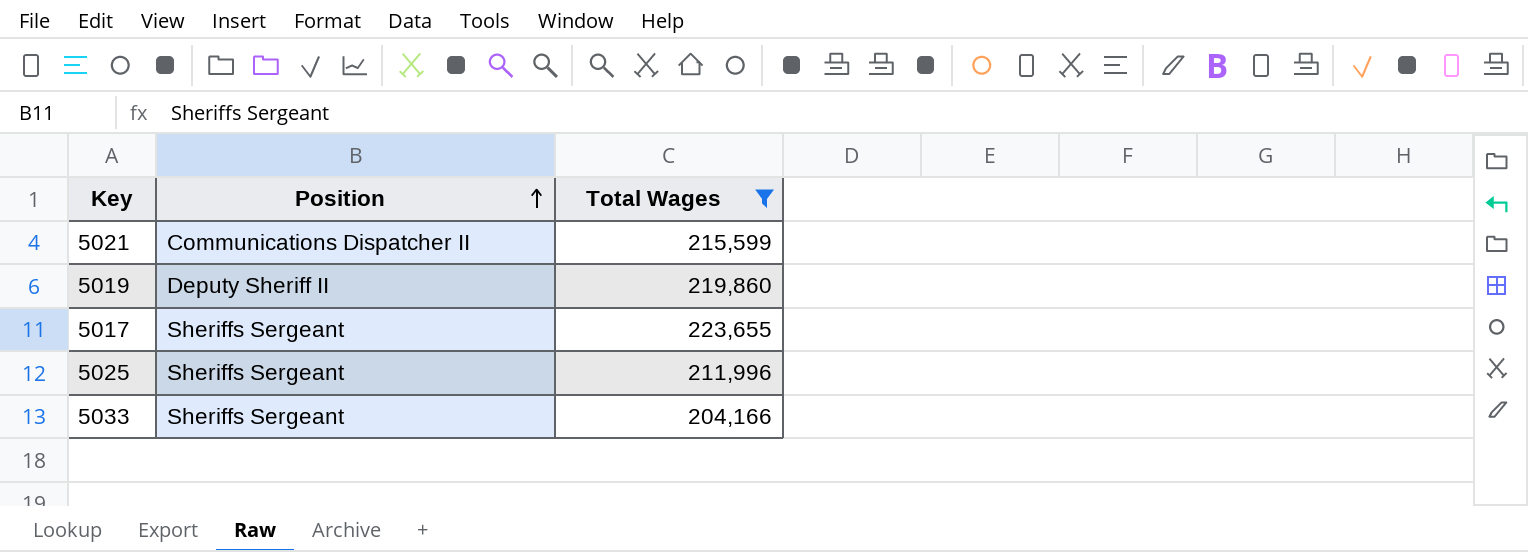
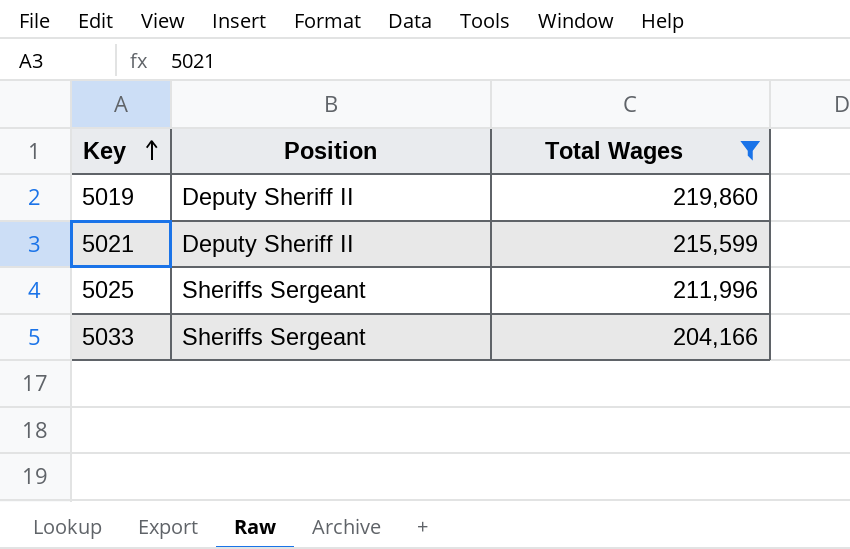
row order: Position ascending -> Key ascending
row 5017: Sheriffs Sergeant | 223,655 -> none
5021 | Position: Communications Dispatcher II -> Deputy Sheriff II

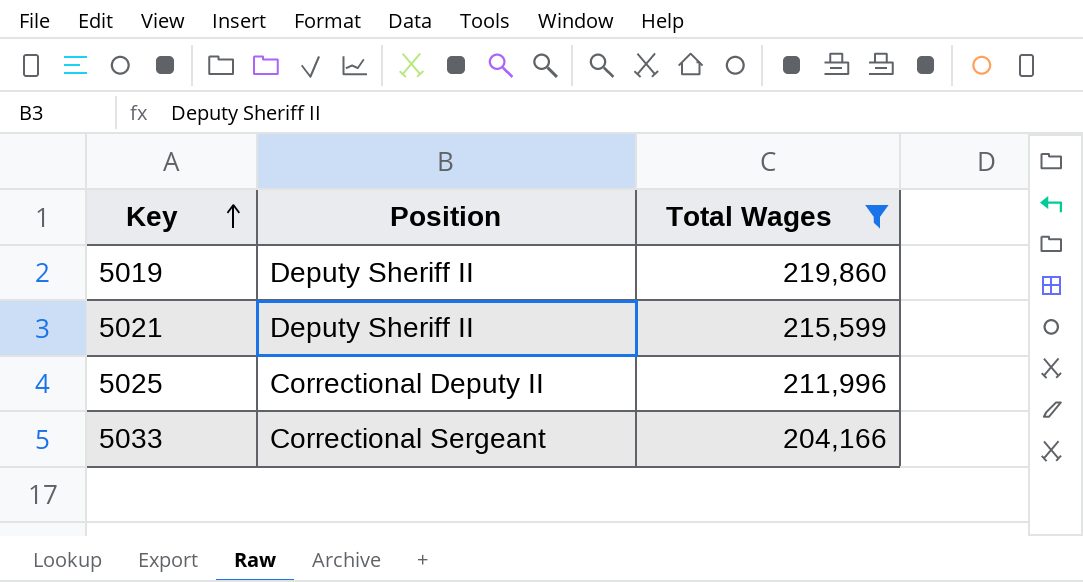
5025 | Position: Sheriffs Sergeant -> Correctional Deputy II
5033 | Position: Sheriffs Sergeant -> Correctional Sergeant

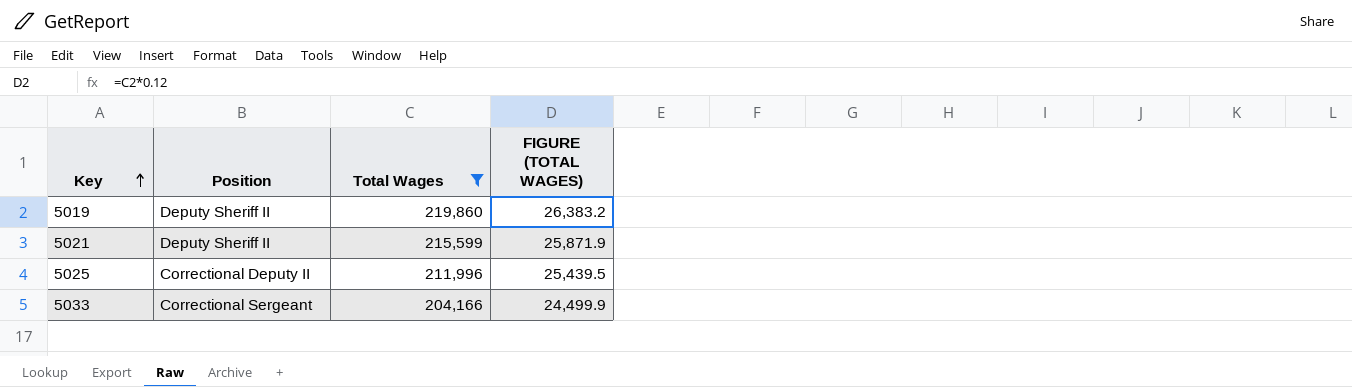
column FIGURE (TOTAL WAGES) | formula: none -> [Total Wages] * 0.12

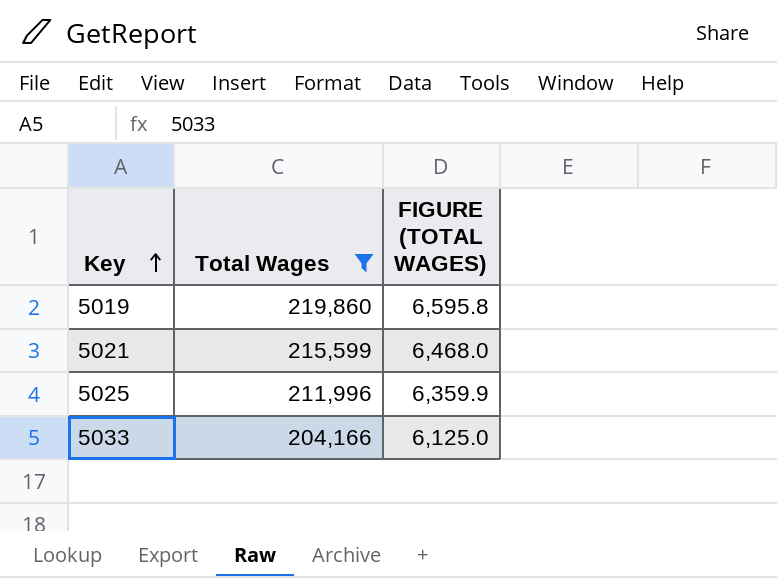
column Position | position: 2 -> none
column FIGURE (TOTAL WAGES) | formula: [Total Wages] * 0.12 -> [Total Wages] * 0.03

